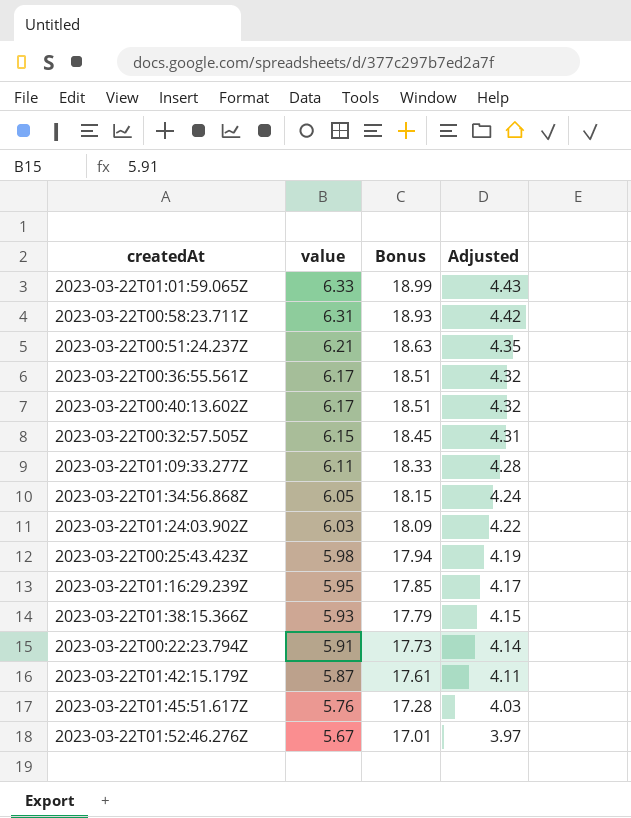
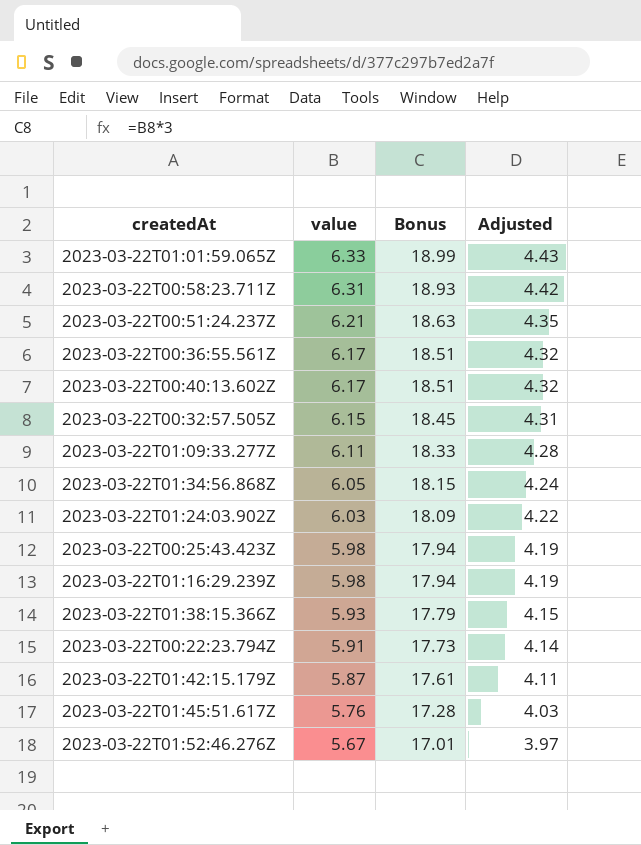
2023-03-22T01:16:29.239Z | value: 5.95 -> 5.98
2023-03-22T01:16:29.239Z | Bonus: 17.85 -> 17.94
2023-03-22T01:16:29.239Z | Adjusted: 4.17 -> 4.19

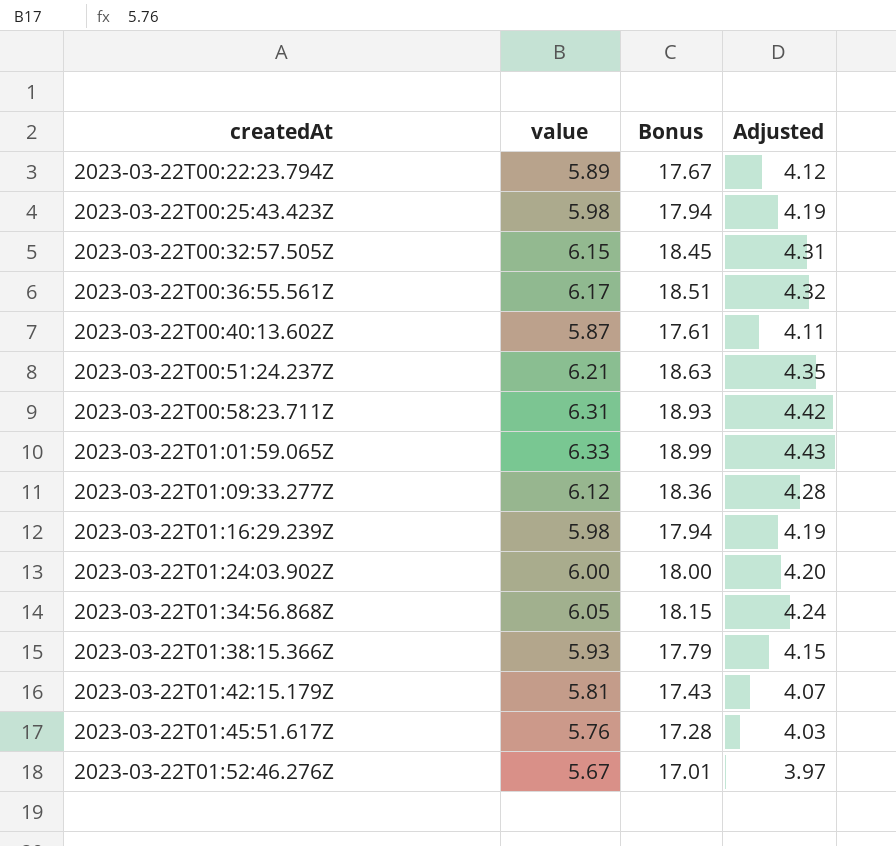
row order: value descending -> createdAt ascending
2023-03-22T00:22:23.794Z | value: 5.91 -> 5.89
2023-03-22T00:22:23.794Z | Bonus: 17.73 -> 17.67
2023-03-22T00:22:23.794Z | Adjusted: 4.14 -> 4.12
2023-03-22T00:40:13.602Z | value: 6.17 -> 5.87
2023-03-22T00:40:13.602Z | Bonus: 18.51 -> 17.61
2023-03-22T00:40:13.602Z | Adjusted: 4.32 -> 4.11
2023-03-22T01:09:33.277Z | value: 6.11 -> 6.12
2023-03-22T01:09:33.277Z | Bonus: 18.33 -> 18.36
2023-03-22T01:24:03.902Z | value: 6.03 -> 6.00
2023-03-22T01:24:03.902Z | Bonus: 18.09 -> 18.00
2023-03-22T01:24:03.902Z | Adjusted: 4.22 -> 4.20
2023-03-22T01:42:15.179Z | value: 5.87 -> 5.81
2023-03-22T01:42:15.179Z | Bonus: 17.61 -> 17.43
2023-03-22T01:42:15.179Z | Adjusted: 4.11 -> 4.07

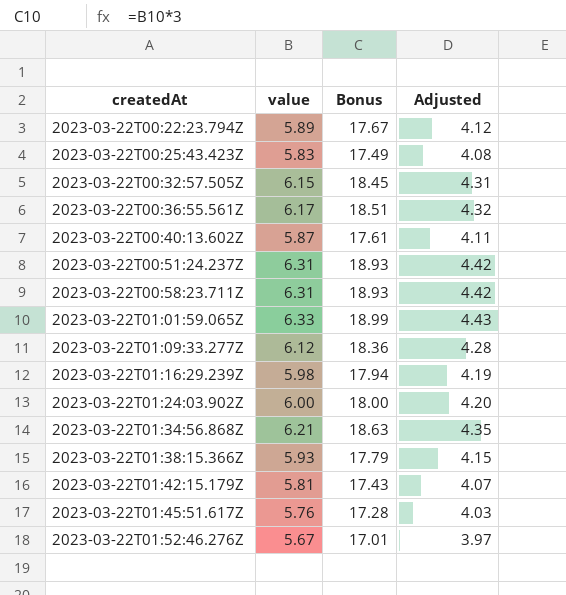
2023-03-22T00:25:43.423Z | value: 5.98 -> 5.83
2023-03-22T00:25:43.423Z | Bonus: 17.94 -> 17.49
2023-03-22T00:25:43.423Z | Adjusted: 4.19 -> 4.08
2023-03-22T00:51:24.237Z | value: 6.21 -> 6.31
2023-03-22T00:51:24.237Z | Bonus: 18.63 -> 18.93
2023-03-22T00:51:24.237Z | Adjusted: 4.35 -> 4.42
2023-03-22T01:34:56.868Z | value: 6.05 -> 6.21
2023-03-22T01:34:56.868Z | Bonus: 18.15 -> 18.63
2023-03-22T01:34:56.868Z | Adjusted: 4.24 -> 4.35

